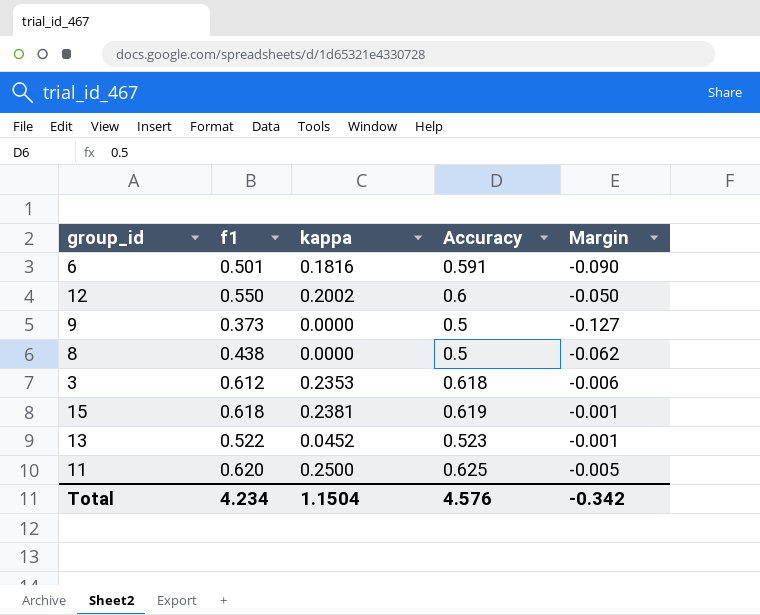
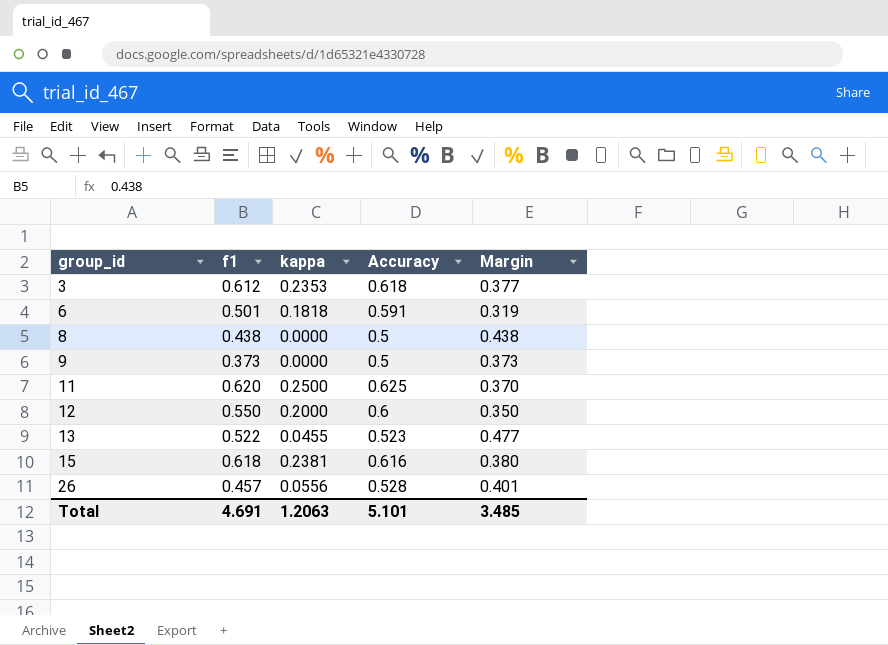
row order: none -> group_id ascending
column Margin | formula: [f1] - [Accuracy] -> [f1] - [kappa]
6 | kappa: 0.1816 -> 0.1818
12 | kappa: 0.2002 -> 0.2000
13 | kappa: 0.0452 -> 0.0455
15 | Accuracy: 0.619 -> 0.616
row 26: none -> 0.457 | 0.0556 | 0.528 | 0.401
Total | f1: 4.234 -> 4.691
Total | kappa: 1.1504 -> 1.2063
Total | Accuracy: 4.576 -> 5.101
Total | Margin: -0.342 -> 3.485

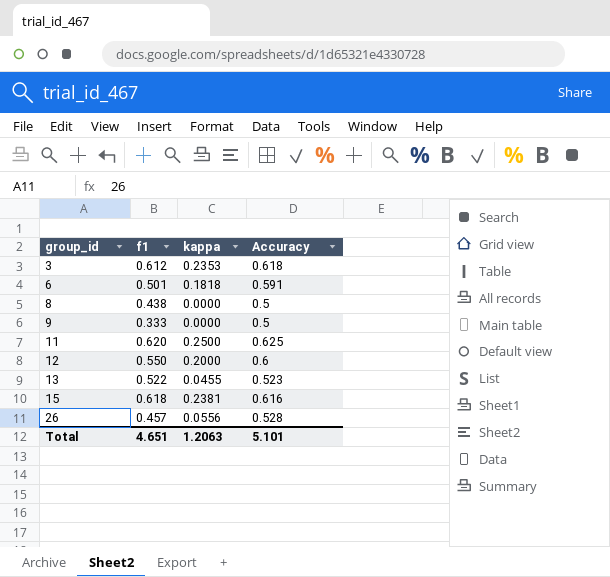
column Margin | formula: [f1] - [kappa] -> none
9 | f1: 0.373 -> 0.333
Total | f1: 4.691 -> 4.651

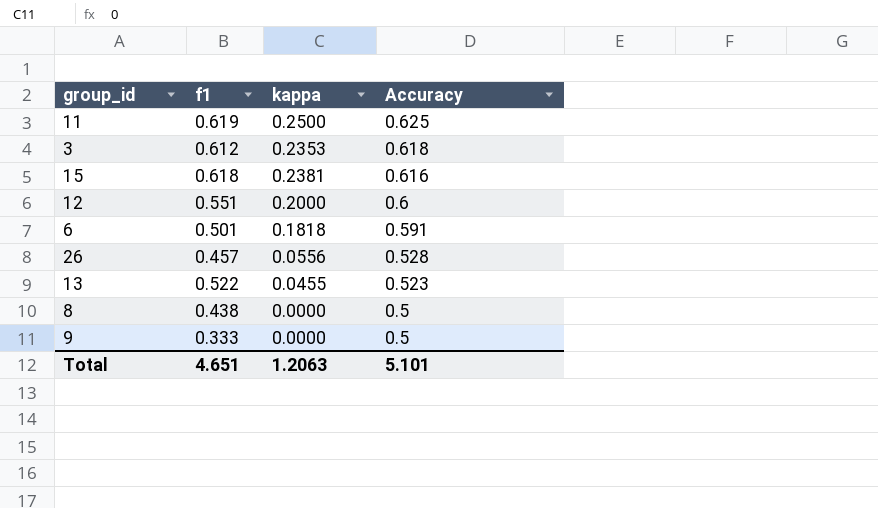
row order: group_id ascending -> Accuracy descending
11 | f1: 0.620 -> 0.619
12 | f1: 0.550 -> 0.551

